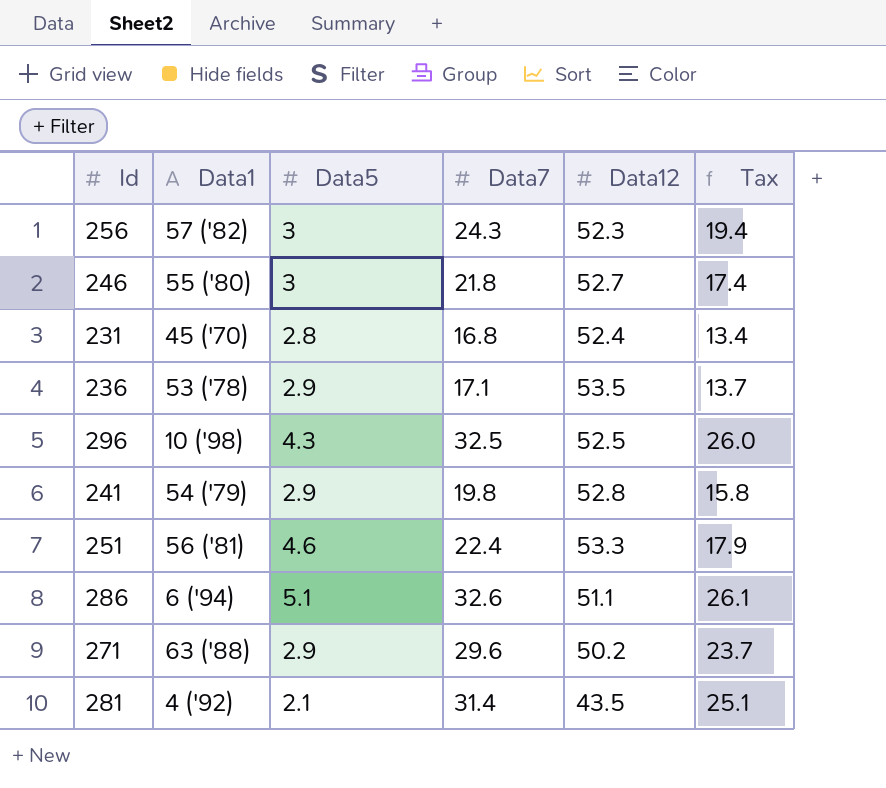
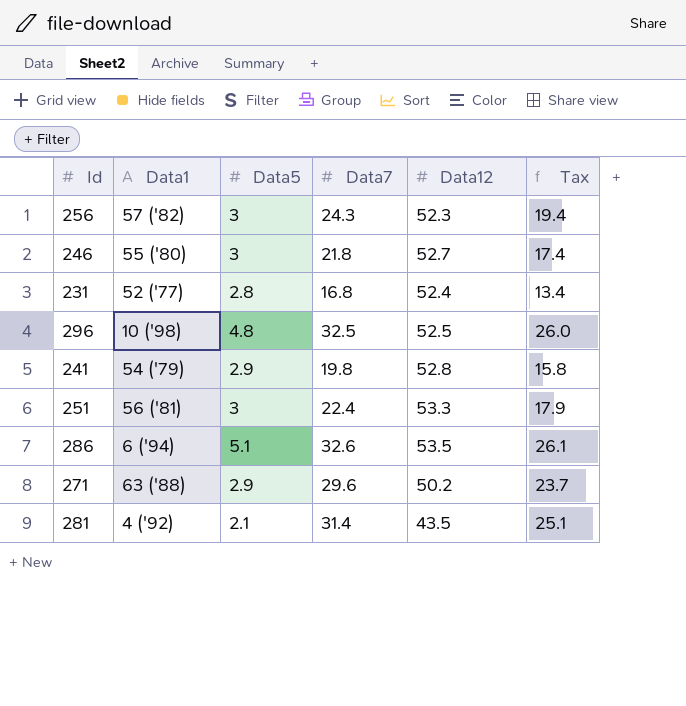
row 236: 53 ('78) | 2.9 | 17.1 | 53.5 | 13.7 -> none
231 | Data1: 45 ('70) -> 52 ('77)
296 | Data5: 4.3 -> 4.8
251 | Data5: 4.6 -> 3
286 | Data12: 51.1 -> 53.5

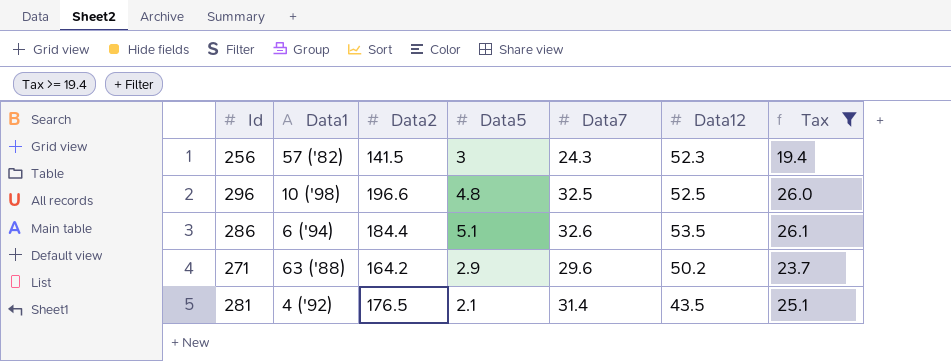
filter: none -> Tax >= 19.4
column Data2 | position: none -> 3

